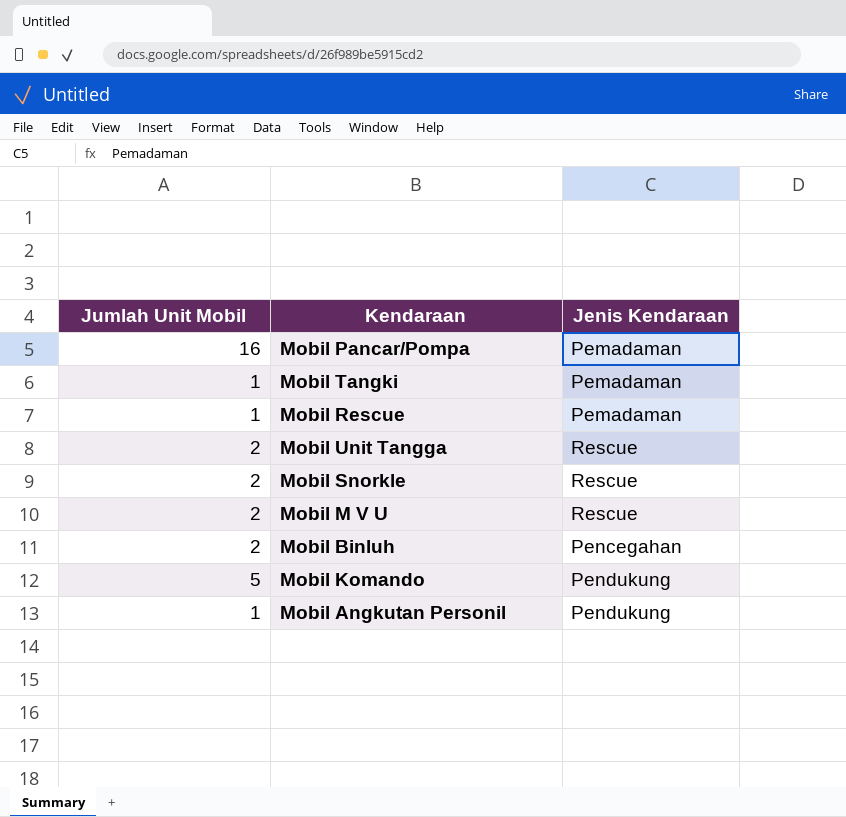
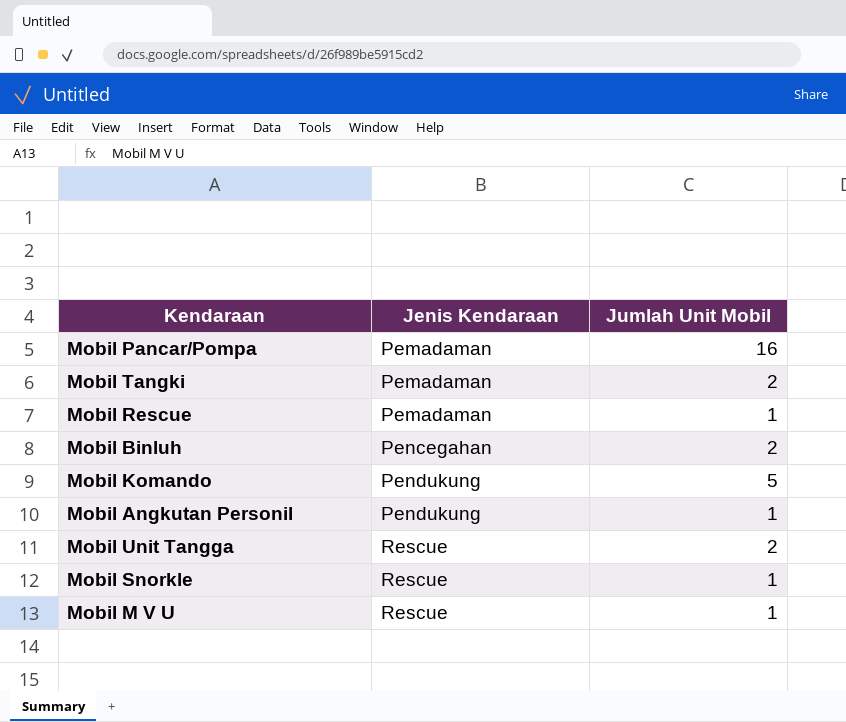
row order: none -> Jenis Kendaraan ascending
column Jumlah Unit Mobil | position: 1 -> 3
Mobil Tangki | Jumlah Unit Mobil: 1 -> 2
Mobil Snorkle | Jumlah Unit Mobil: 2 -> 1
Mobil M V U | Jumlah Unit Mobil: 2 -> 1

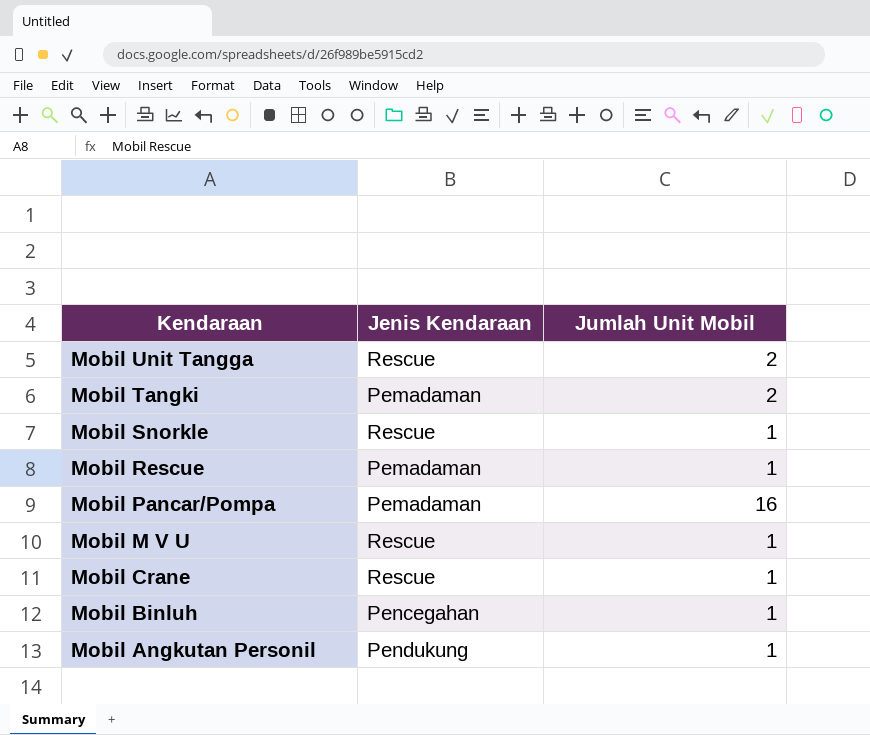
row order: Jenis Kendaraan ascending -> Kendaraan descending
row Mobil Komando: Pendukung | 5 -> none
row Mobil Crane: none -> Rescue | 1
Mobil Binluh | Jumlah Unit Mobil: 2 -> 1

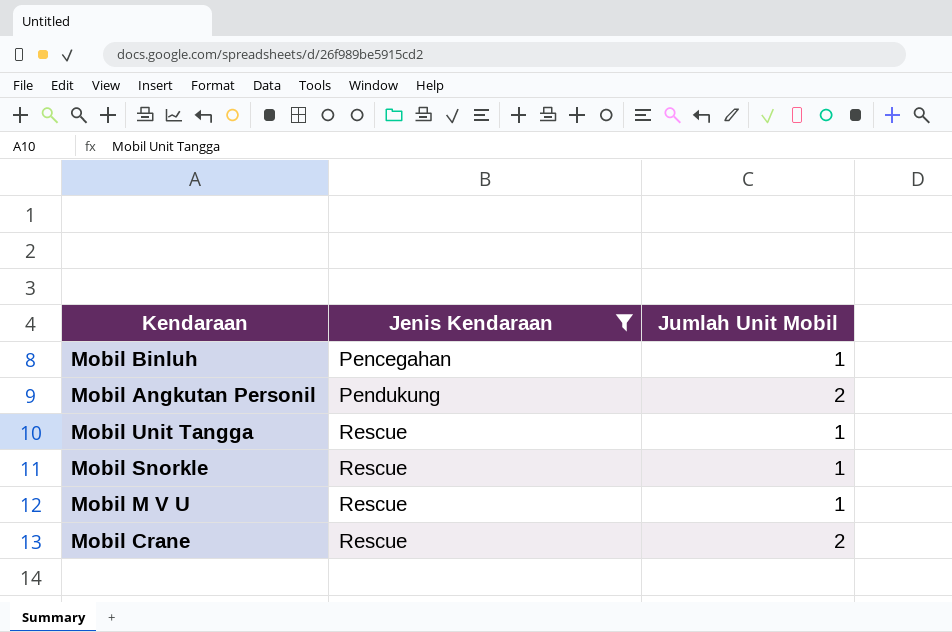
filter: none -> Jenis Kendaraan != Pemadaman
row order: Kendaraan descending -> Jenis Kendaraan ascending
Mobil Angkutan Personil | Jumlah Unit Mobil: 1 -> 2
Mobil Unit Tangga | Jumlah Unit Mobil: 2 -> 1
Mobil Crane | Jumlah Unit Mobil: 1 -> 2

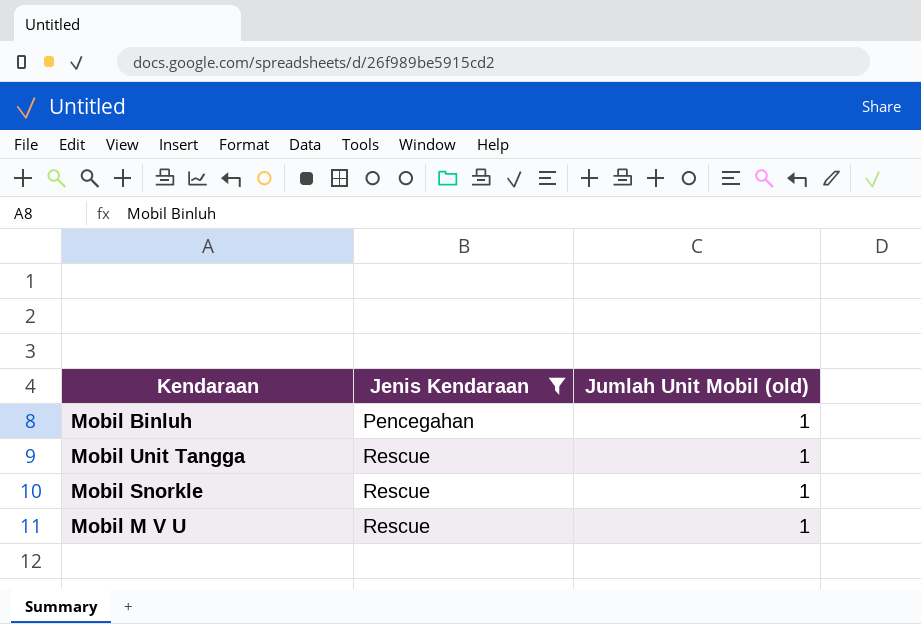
column name: Jumlah Unit Mobil -> Jumlah Unit Mobil (old)
row Mobil Angkutan Personil: Pendukung | 2 -> none
row Mobil Crane: Rescue | 2 -> none

